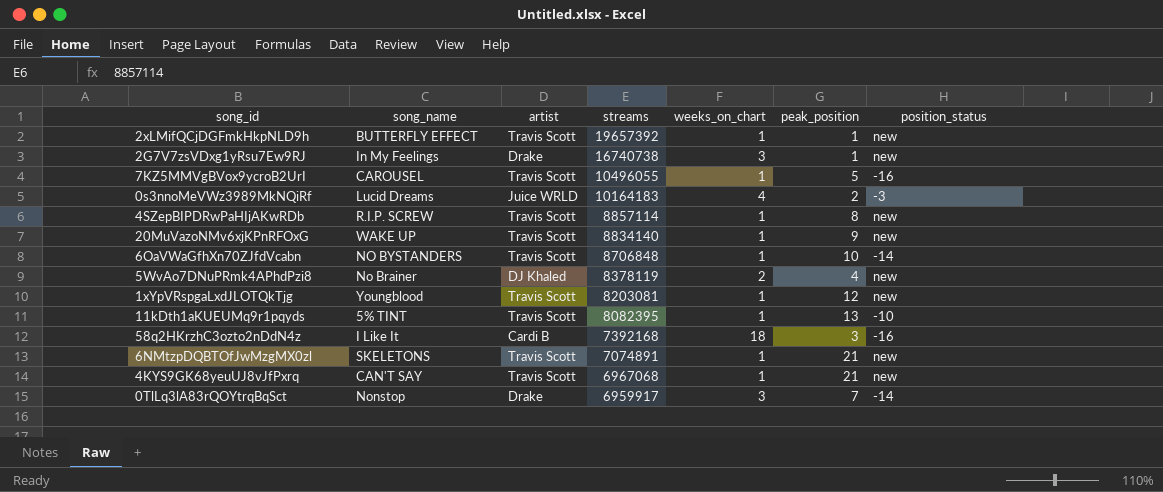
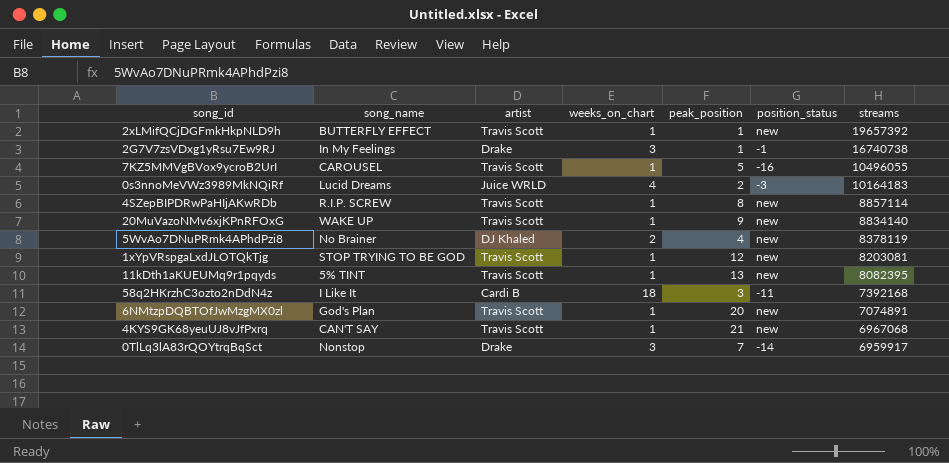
column streams | position: 4 -> 7
row 6OaVWaGfhXn70ZJfdVcabn: NO BYSTANDERS | Travis Scott | 8706848 | 1 | 10 | -14 -> none
2G7V7zsVDxg1yRsu7Ew9RJ | position_status: new -> -1
1xYpVRspgaLxdJLOTQkTjg | song_name: Youngblood -> STOP TRYING TO BE GOD
11kDth1aKUEUMq9r1pqyds | position_status: -10 -> new
58q2HKrzhC3ozto2nDdN4z | position_status: -16 -> -11
6NMtzpDQBTOfJwMzgMX0zl | song_name: SKELETONS -> God's Plan
6NMtzpDQBTOfJwMzgMX0zl | peak_position: 21 -> 20

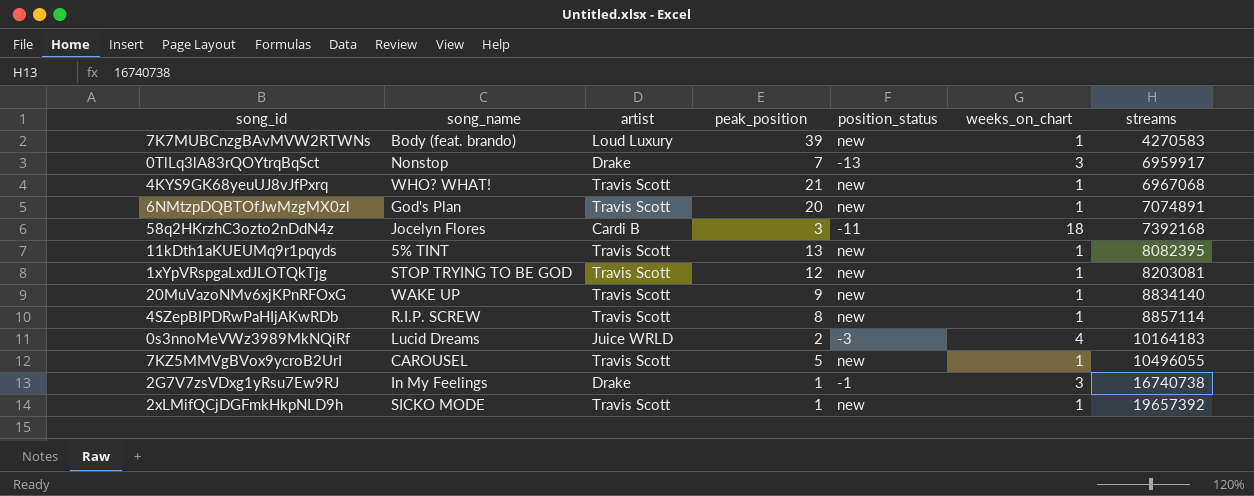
row order: streams descending -> streams ascending
column weeks_on_chart | position: 4 -> 6
row 5WvAo7DNuPRmk4APhdPzi8: No Brainer | DJ Khaled | 2 | 4 | new | 8378119 -> none
row 7K7MUBCnzgBAvMVW2RTWNs: none -> Body (feat. brando) | Loud Luxury | 39 | new | 1 | 4270583
0TlLq3lA83rQOYtrqBqSct | position_status: -14 -> -13
4KYS9GK68yeuUJ8vJfPxrq | song_name: CAN'T SAY -> WHO? WHAT!
58q2HKrzhC3ozto2nDdN4z | song_name: I Like It -> Jocelyn Flores
7KZ5MMVgBVox9ycroB2UrI | position_status: -16 -> new
2xLMifQCjDGFmkHkpNLD9h | song_name: BUTTERFLY EFFECT -> SICKO MODE

